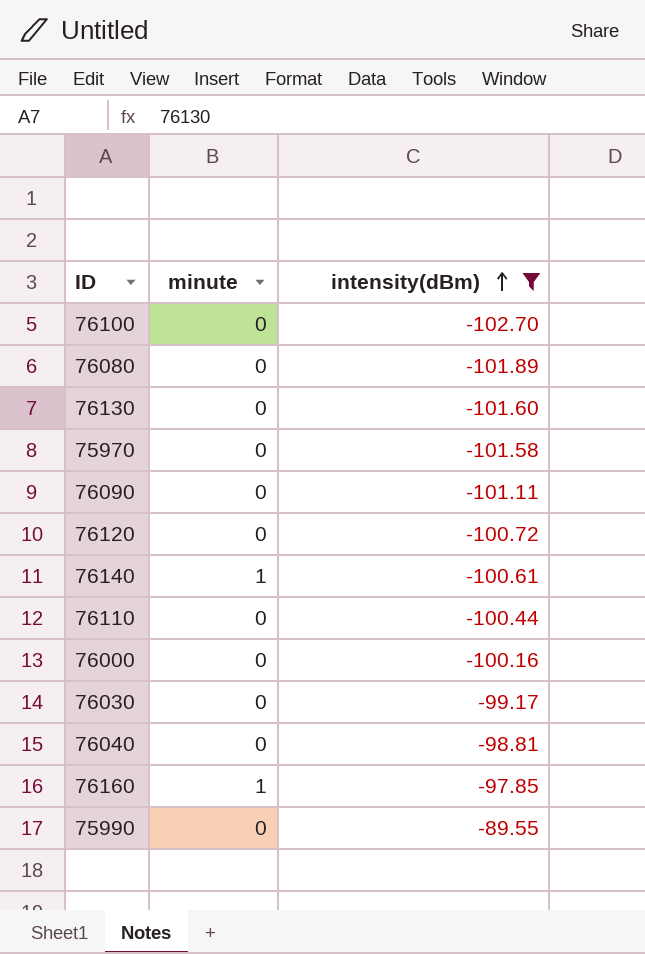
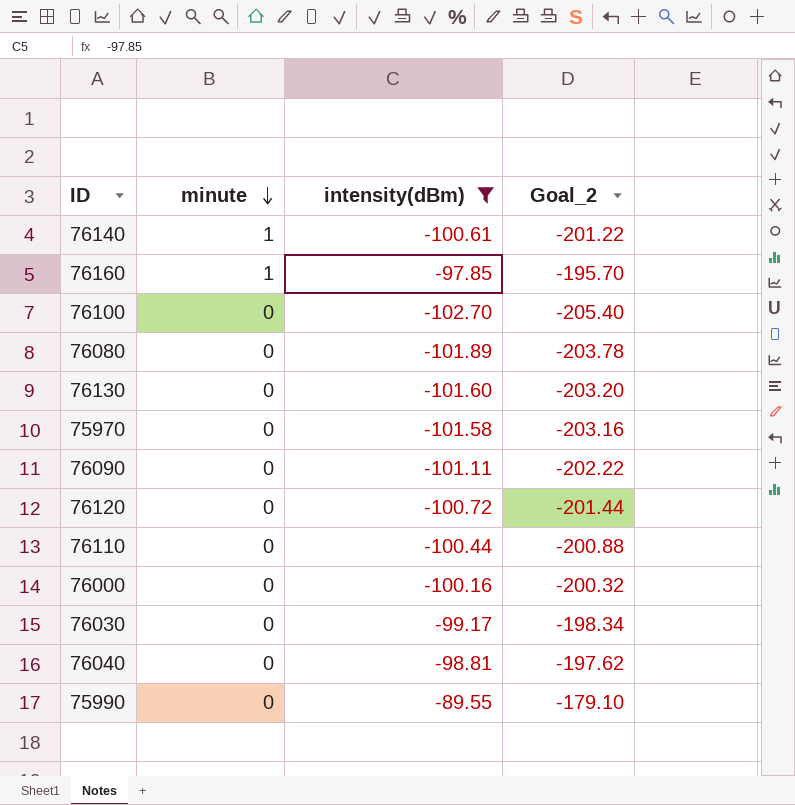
row order: intensity(dBm) ascending -> minute descending
column Goal_2 | formula: none -> [intensity(dBm)] * 2

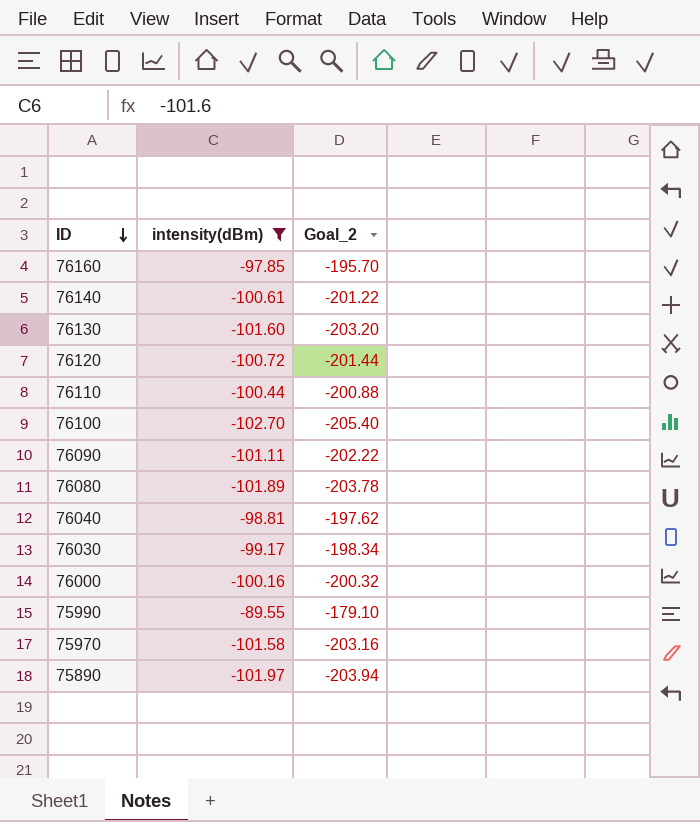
row order: minute descending -> ID descending
column minute | position: 2 -> none
row 75890: none -> -101.97 | -203.94

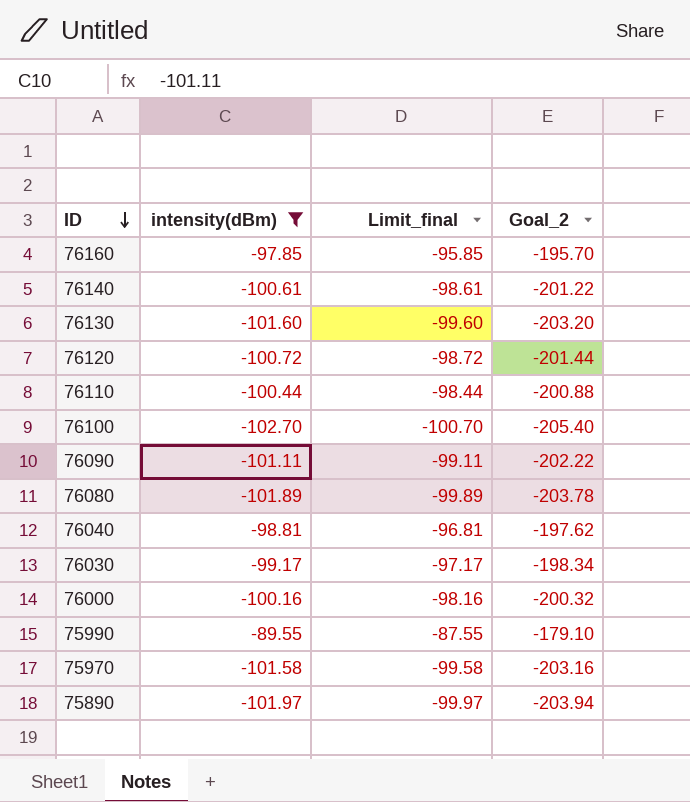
column Limit_final | formula: none -> [intensity(dBm)] + 2

